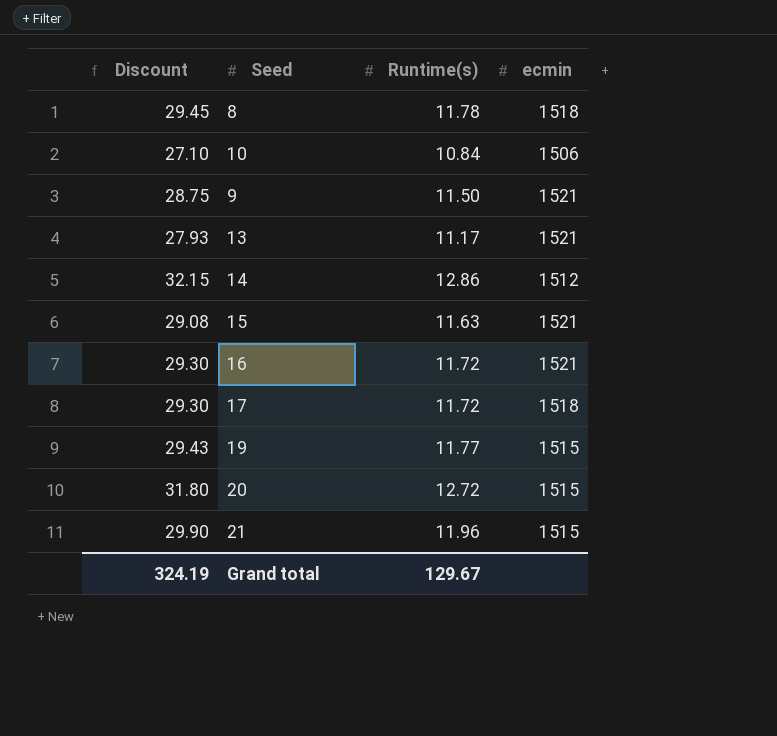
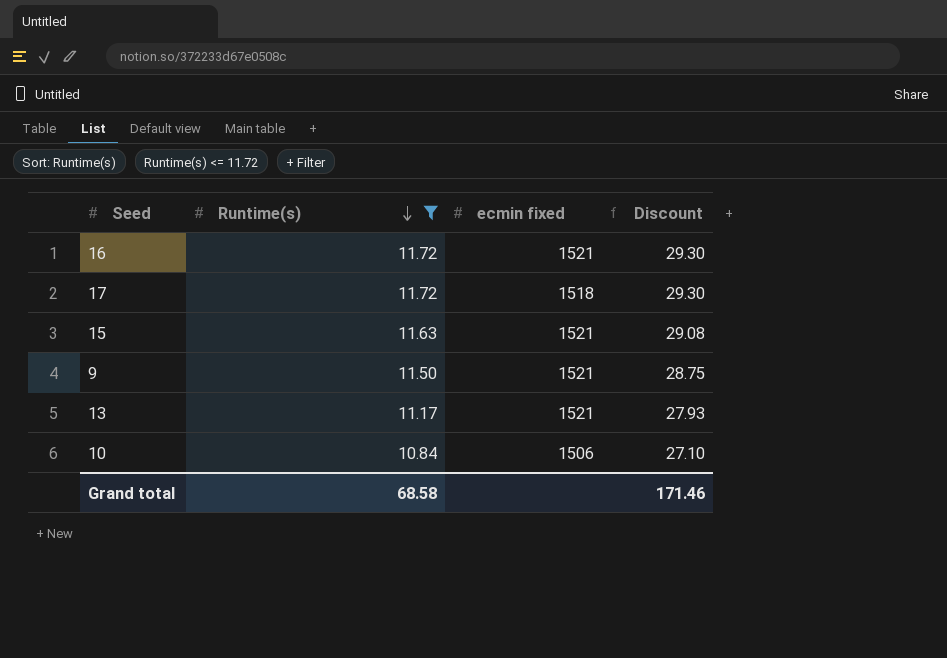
filter: none -> Runtime(s) <= 11.72
row order: none -> Runtime(s) descending
column name: ecmin -> ecmin fixed
column Discount | position: 1 -> 4
Grand total | Runtime(s): 129.67 -> 68.58
Grand total | Discount: 324.19 -> 171.46

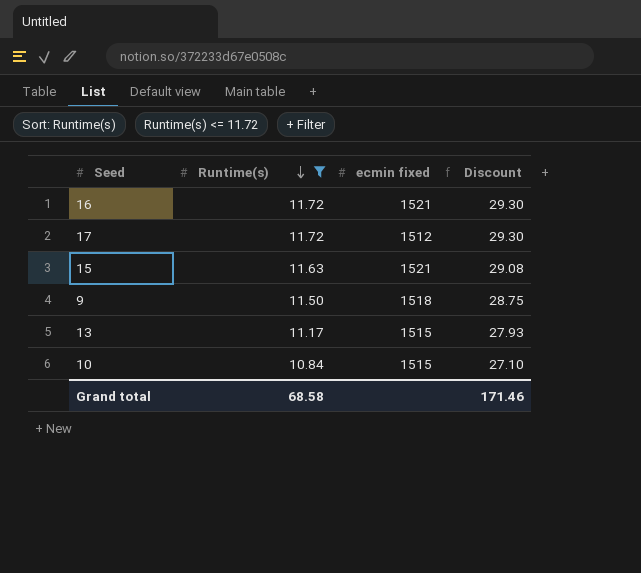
17 | ecmin fixed: 1518 -> 1512
9 | ecmin fixed: 1521 -> 1518
13 | ecmin fixed: 1521 -> 1515
10 | ecmin fixed: 1506 -> 1515

